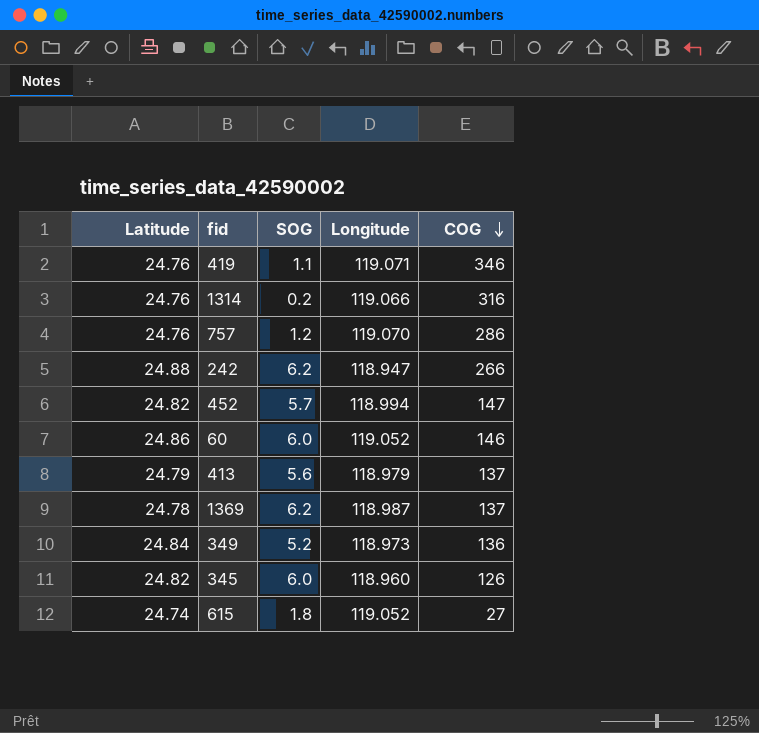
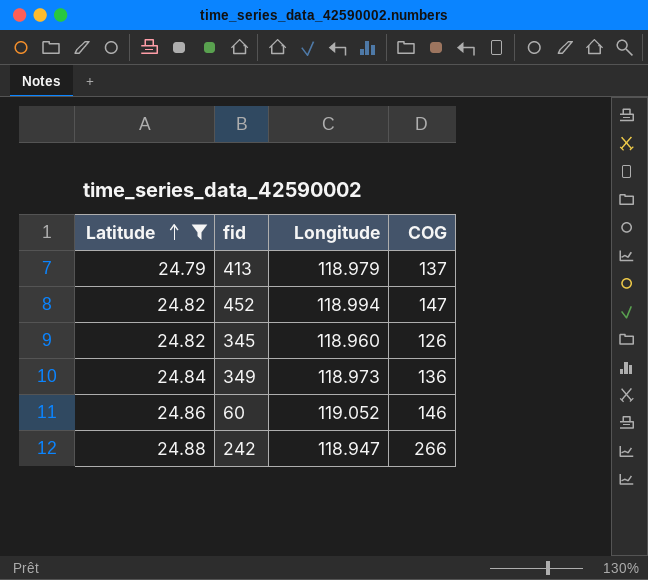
filter: none -> Latitude >= 24.79
row order: COG descending -> Latitude ascending
column SOG | position: 3 -> none

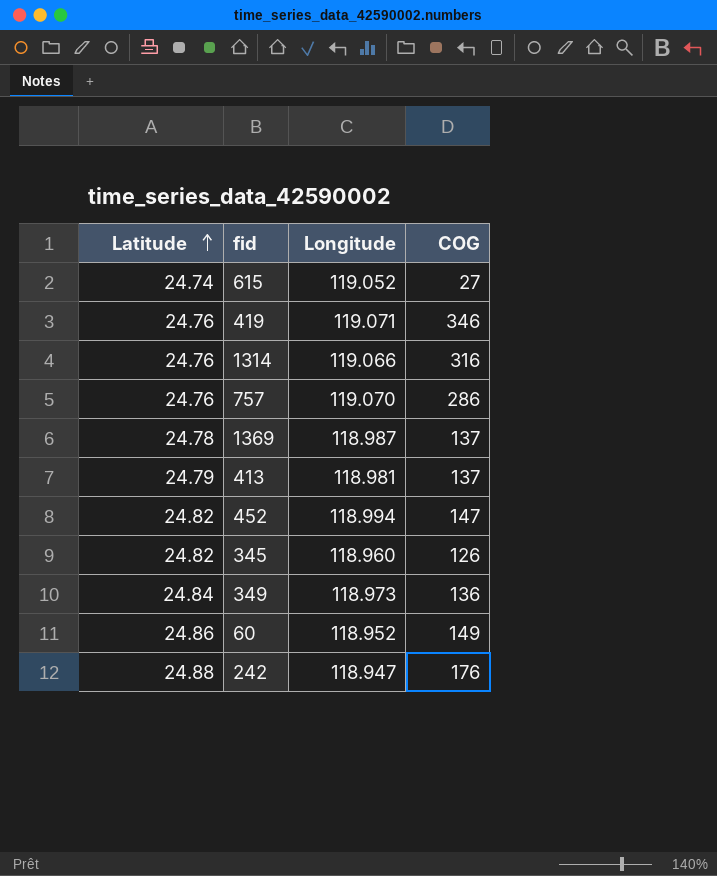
filter: Latitude >= 24.79 -> none
413 | Longitude: 118.979 -> 118.981
60 | Longitude: 119.052 -> 118.952
60 | COG: 146 -> 149
242 | COG: 266 -> 176

